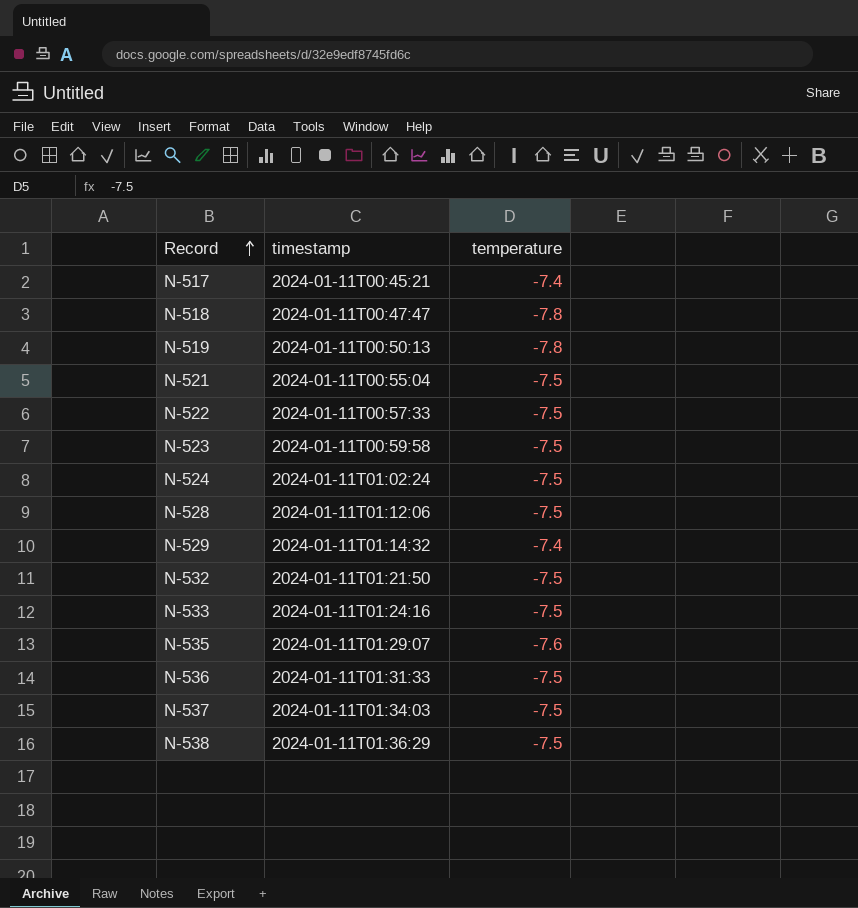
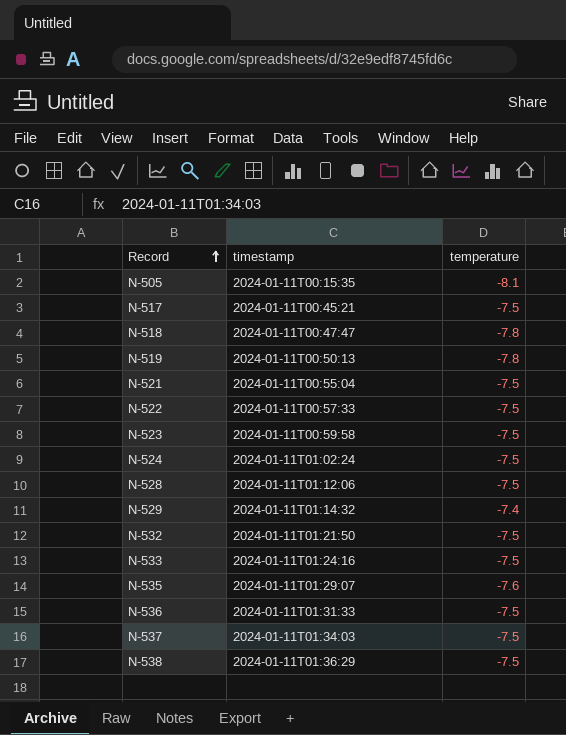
row N-505: none -> 2024-01-11T00:15:35 | -8.1
N-517 | temperature: -7.4 -> -7.5

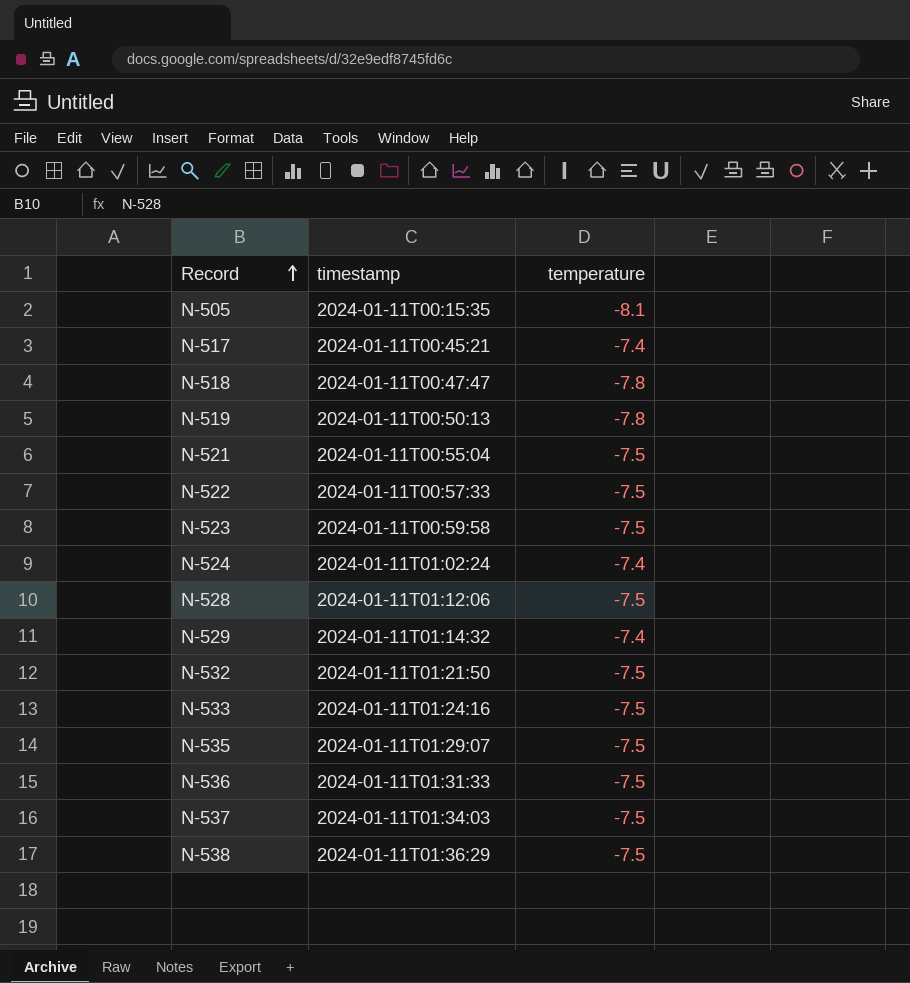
N-517 | temperature: -7.5 -> -7.4
N-524 | temperature: -7.5 -> -7.4
N-535 | temperature: -7.6 -> -7.5

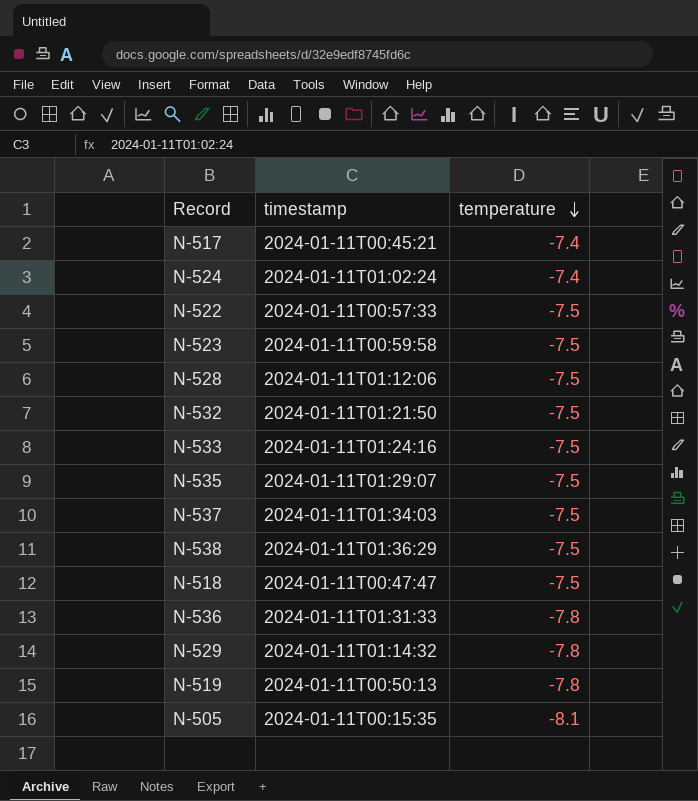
row order: Record ascending -> temperature descending
row N-521: 2024-01-11T00:55:04 | -7.5 -> none
N-518 | temperature: -7.8 -> -7.5
N-536 | temperature: -7.5 -> -7.8
N-529 | temperature: -7.4 -> -7.8

